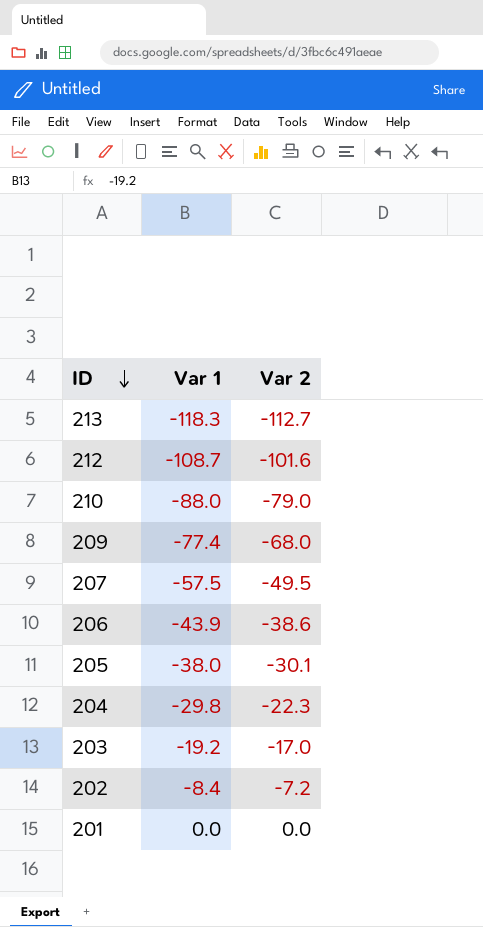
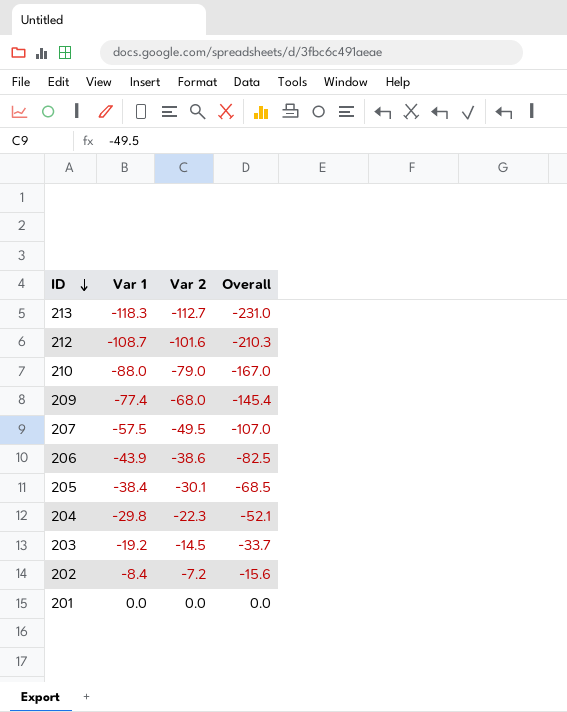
column Overall | formula: none -> [Var 1] + [Var 2]
205 | Var 1: -38.0 -> -38.4
203 | Var 2: -17.0 -> -14.5

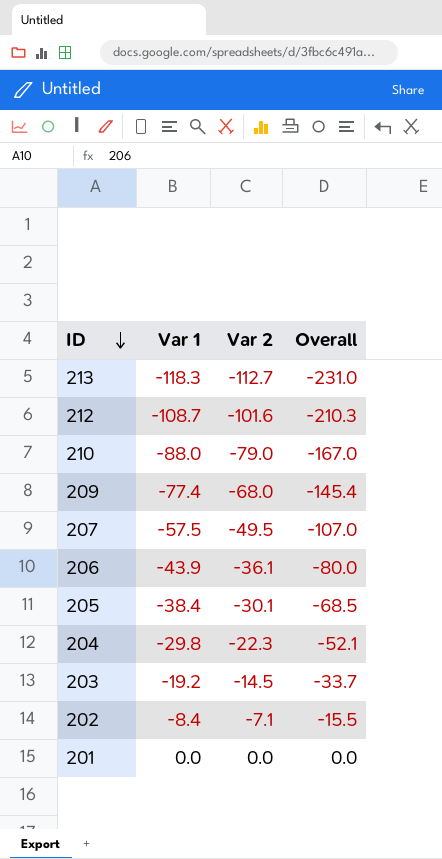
206 | Var 2: -38.6 -> -36.1
206 | Overall: -82.5 -> -80.0
202 | Var 2: -7.2 -> -7.1
202 | Overall: -15.6 -> -15.5

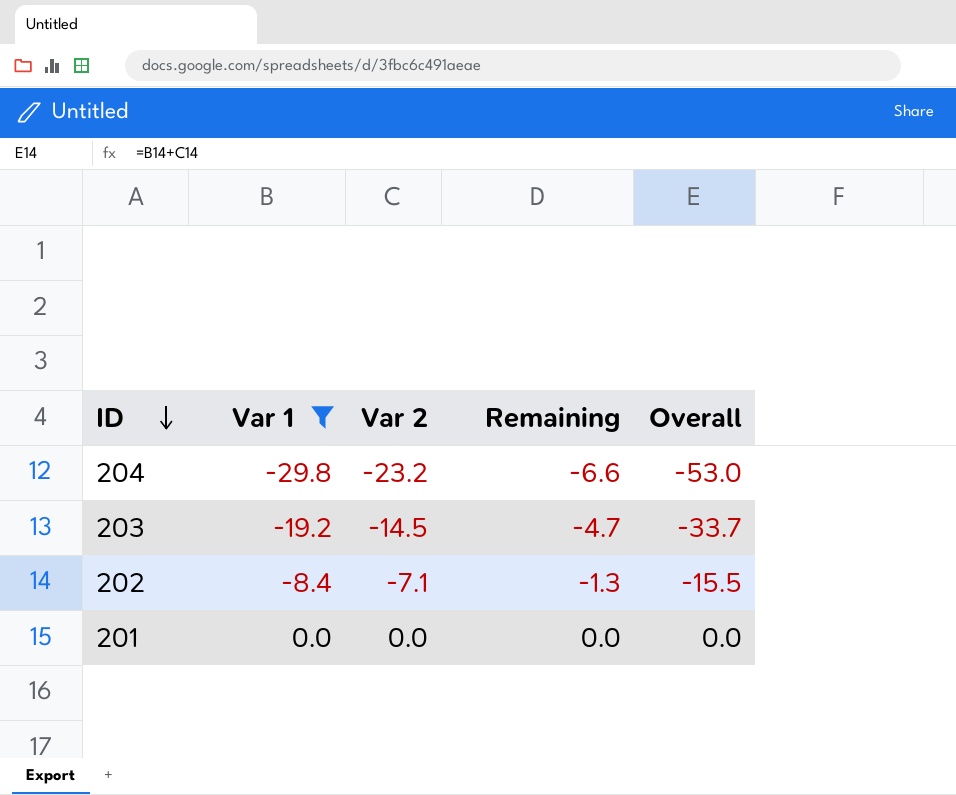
filter: none -> Var 1 >= -29.8
column Remaining | formula: none -> [Var 1] - [Var 2]
204 | Var 2: -22.3 -> -23.2
204 | Overall: -52.1 -> -53.0

